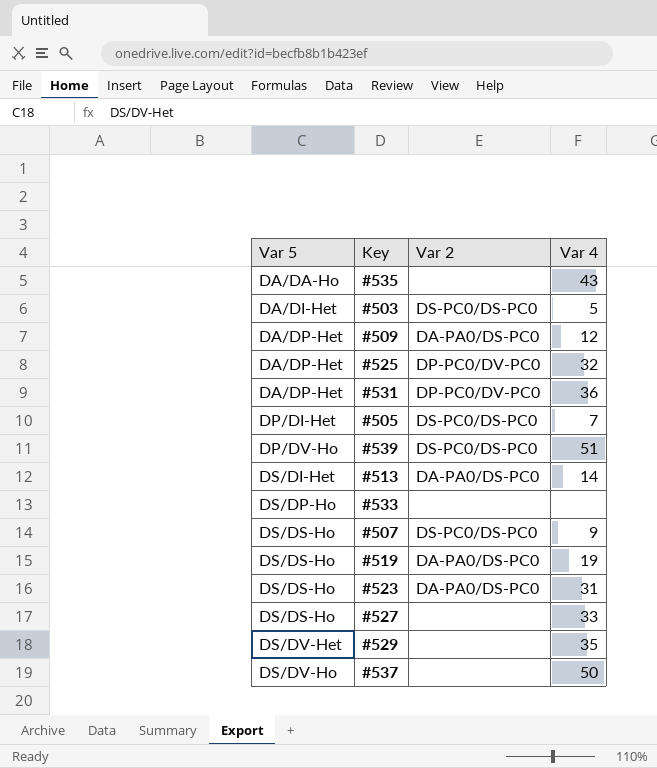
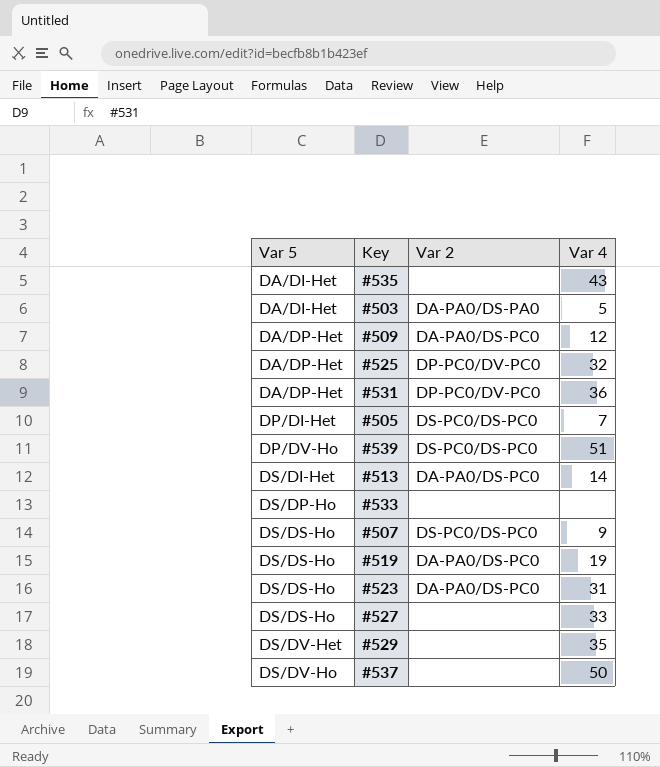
#535 | Var 5: DA/DA-Ho -> DA/DI-Het
#503 | Var 2: DS-PC0/DS-PC0 -> DA-PA0/DS-PA0

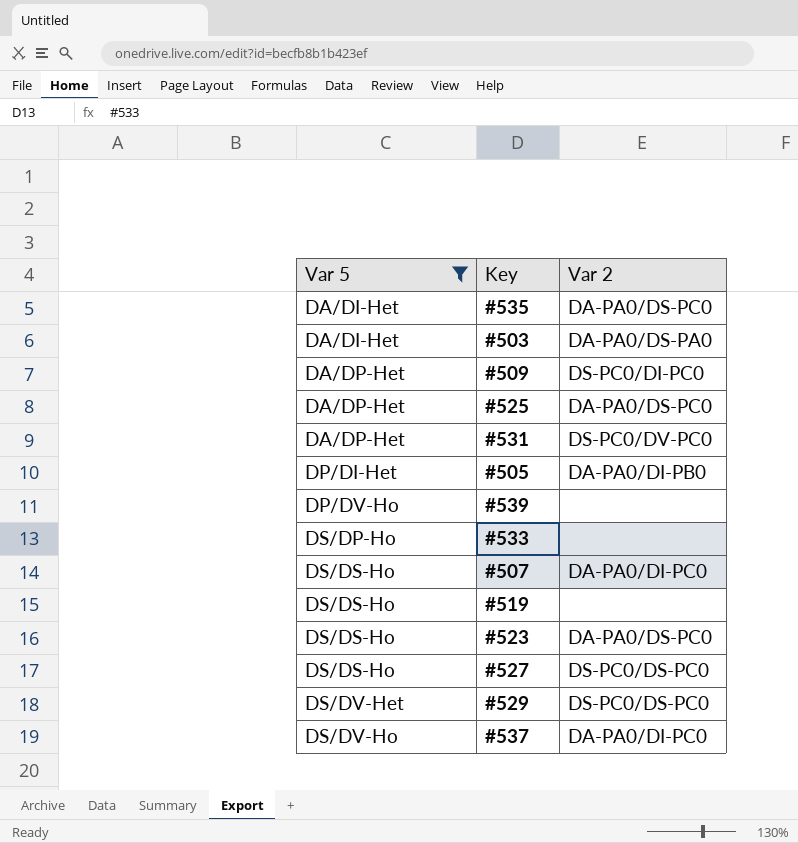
filter: none -> Var 5 != DS/DI-Het
column Var 4 | position: 4 -> none
#535 | Var 2: none -> DA-PA0/DS-PC0
#509 | Var 2: DA-PA0/DS-PC0 -> DS-PC0/DI-PC0
#525 | Var 2: DP-PC0/DV-PC0 -> DA-PA0/DS-PC0
#531 | Var 2: DP-PC0/DV-PC0 -> DS-PC0/DV-PC0
#505 | Var 2: DS-PC0/DS-PC0 -> DA-PA0/DI-PB0
#539 | Var 2: DS-PC0/DS-PC0 -> none
#507 | Var 2: DS-PC0/DS-PC0 -> DA-PA0/DI-PC0
#519 | Var 2: DA-PA0/DS-PC0 -> none
#527 | Var 2: none -> DS-PC0/DS-PC0
#529 | Var 2: none -> DS-PC0/DS-PC0
#537 | Var 2: none -> DA-PA0/DI-PC0

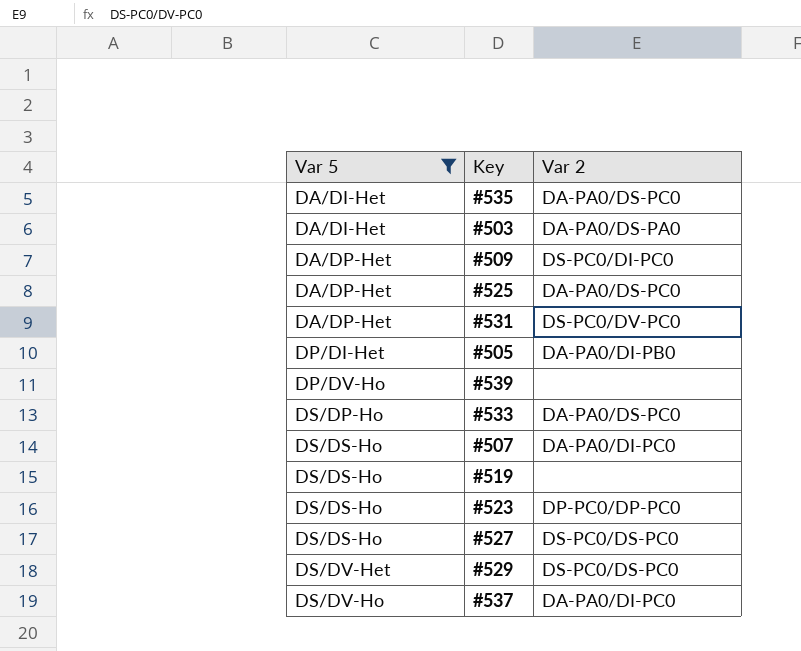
#533 | Var 2: none -> DA-PA0/DS-PC0
#523 | Var 2: DA-PA0/DS-PC0 -> DP-PC0/DP-PC0

